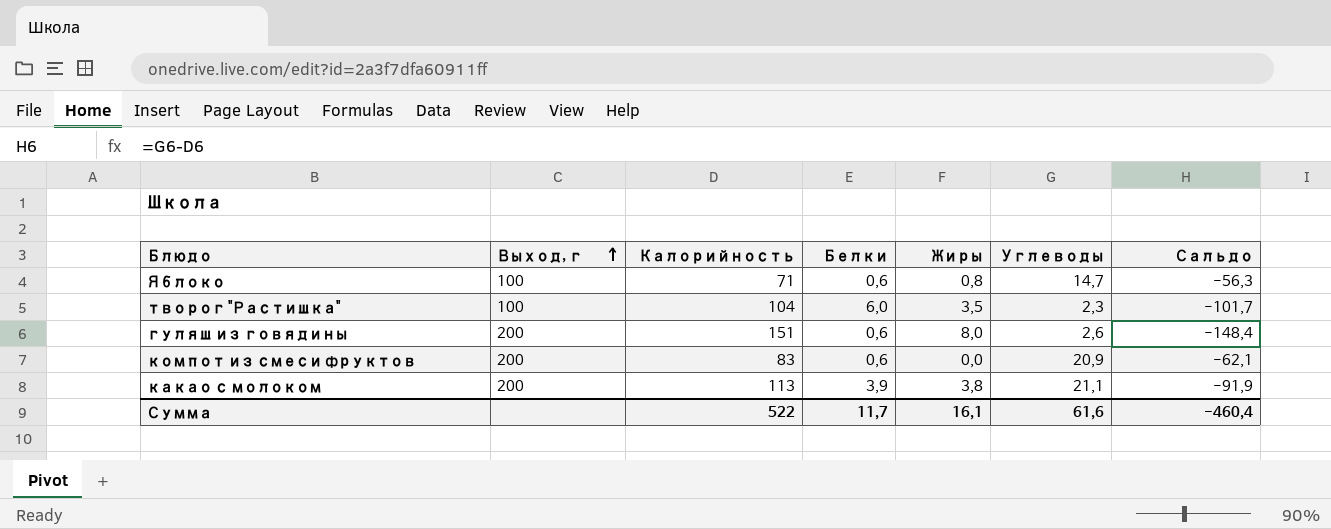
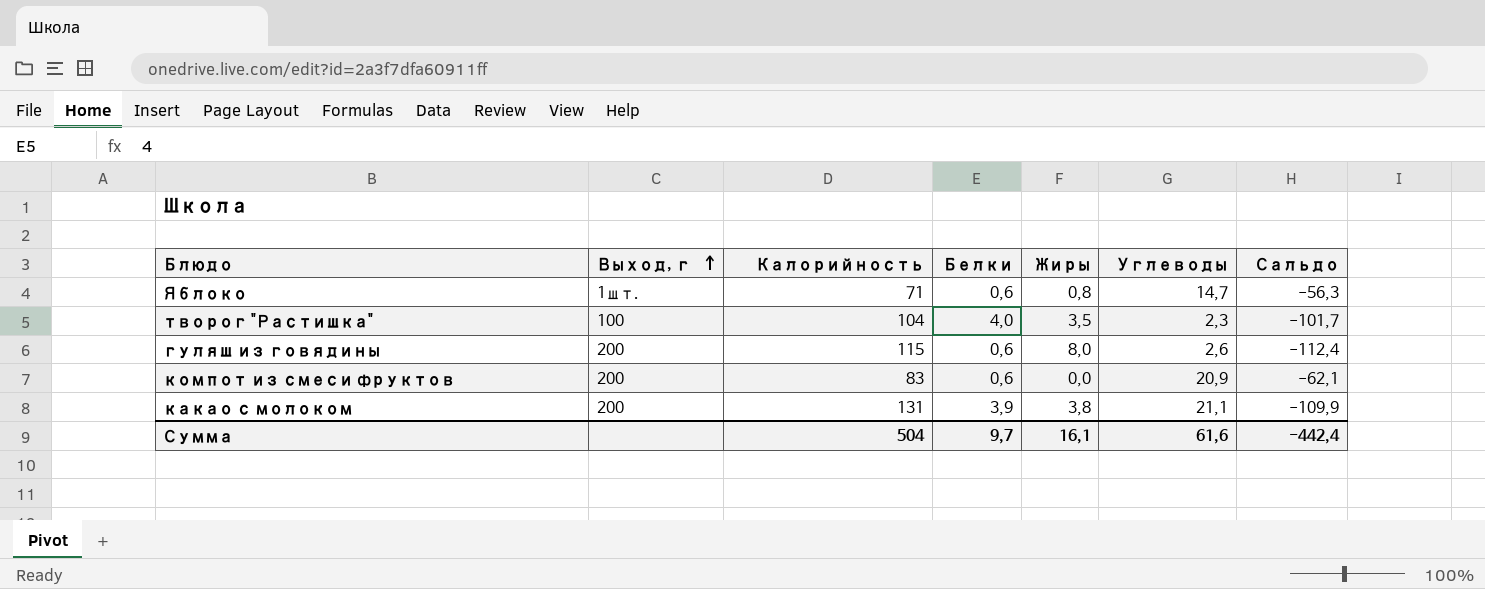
Яблоко | Выход, г: 100 -> 1шт.
творог "Растишка" | Белки: 6,0 -> 4,0
гуляш из говядины | Калорийность: 151 -> 115
гуляш из говядины | Сальдо: -148,4 -> -112,4
какао с молоком | Калорийность: 113 -> 131
какао с молоком | Сальдо: -91,9 -> -109,9
Сумма | Калорийность: 522 -> 504
Сумма | Белки: 11,7 -> 9,7
Сумма | Сальдо: -460,4 -> -442,4

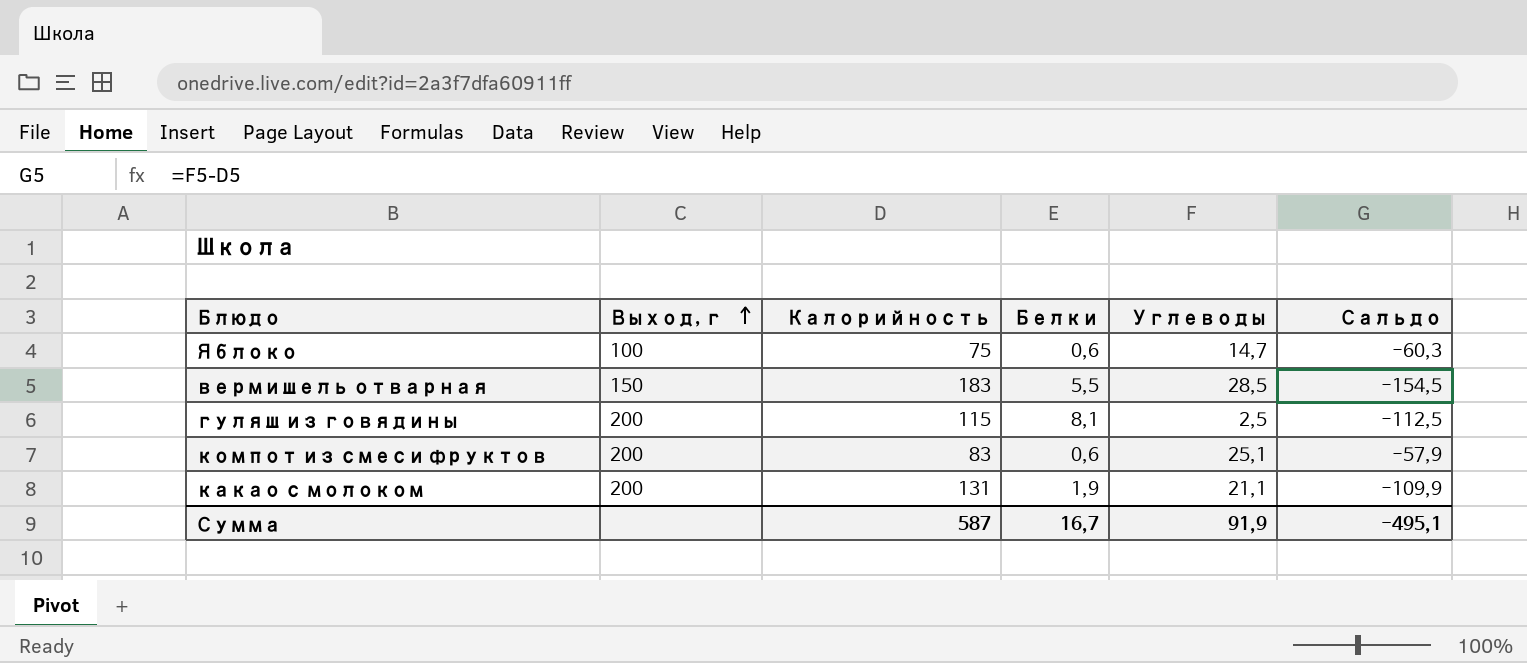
column Жиры | position: 5 -> none
row творог "Растишка": 100 | 104 | 4,0 | 3,5 | 2,3 | -101,7 -> none
Яблоко | Выход, г: 1шт. -> 100
Яблоко | Калорийность: 71 -> 75
Яблоко | Сальдо: -56,3 -> -60,3
row вермишель отварная: none -> 150 | 183 | 5,5 | 28,5 | -154,5
гуляш из говядины | Белки: 0,6 -> 8,1
гуляш из говядины | Углеводы: 2,6 -> 2,5
гуляш из говядины | Сальдо: -112,4 -> -112,5
компот из смеси фруктов | Углеводы: 20,9 -> 25,1
компот из смеси фруктов | Сальдо: -62,1 -> -57,9
какао с молоком | Белки: 3,9 -> 1,9
Сумма | Калорийность: 504 -> 587
Сумма | Белки: 9,7 -> 16,7
Сумма | Углеводы: 61,6 -> 91,9
Сумма | Сальдо: -442,4 -> -495,1

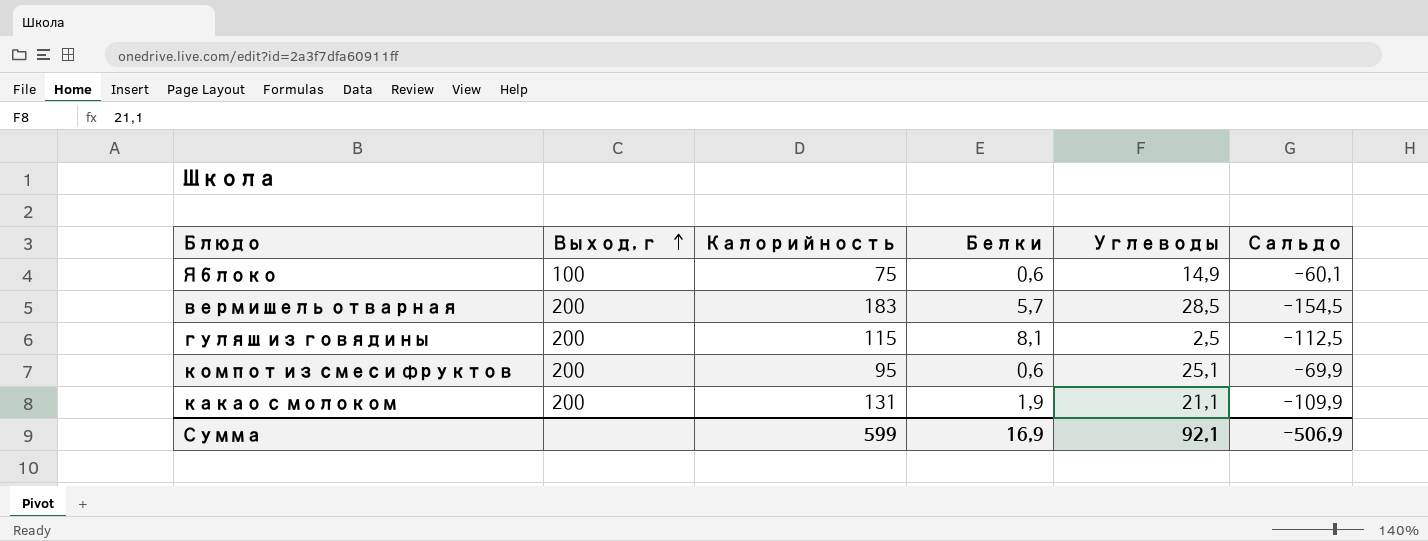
Яблоко | Углеводы: 14,7 -> 14,9
Яблоко | Сальдо: -60,3 -> -60,1
вермишель отварная | Выход, г: 150 -> 200
вермишель отварная | Белки: 5,5 -> 5,7
компот из смеси фруктов | Калорийность: 83 -> 95
компот из смеси фруктов | Сальдо: -57,9 -> -69,9
Сумма | Калорийность: 587 -> 599
Сумма | Белки: 16,7 -> 16,9
Сумма | Углеводы: 91,9 -> 92,1
Сумма | Сальдо: -495,1 -> -506,9

